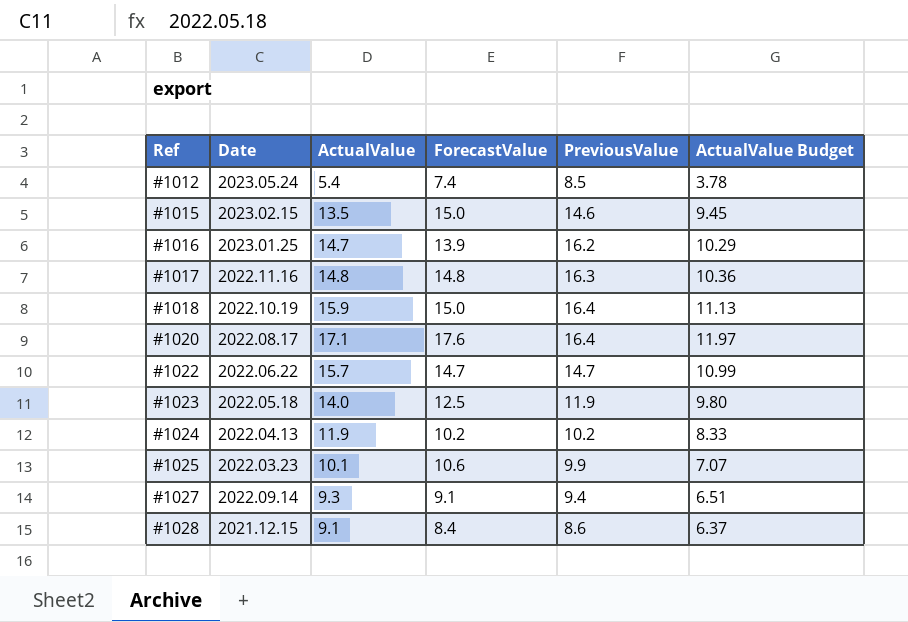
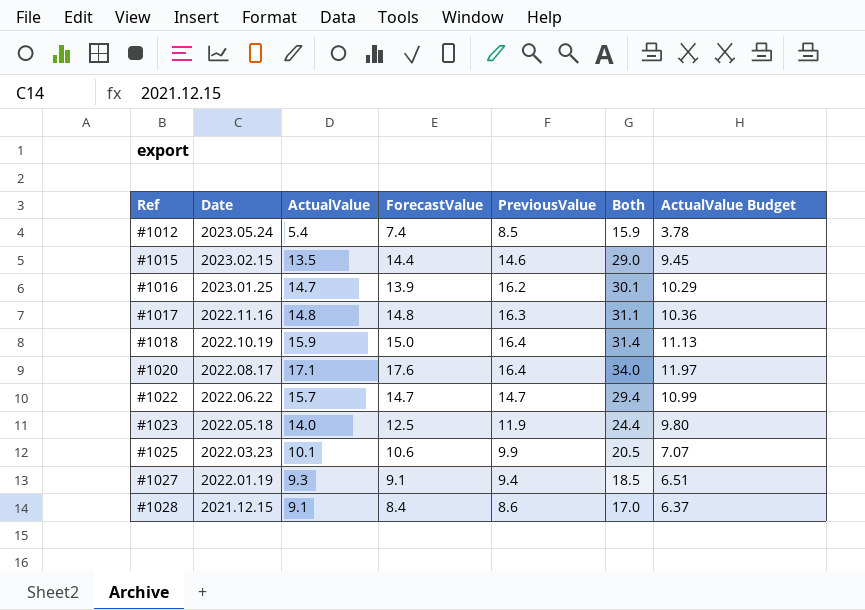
column Both | formula: none -> [ForecastValue] + [PreviousValue]
row #1024: 2022.04.13 | 11.9 | 10.2 | 10.2 | 8.33 -> none
#1015 | ForecastValue: 15.0 -> 14.4
#1027 | Date: 2022.09.14 -> 2022.01.19

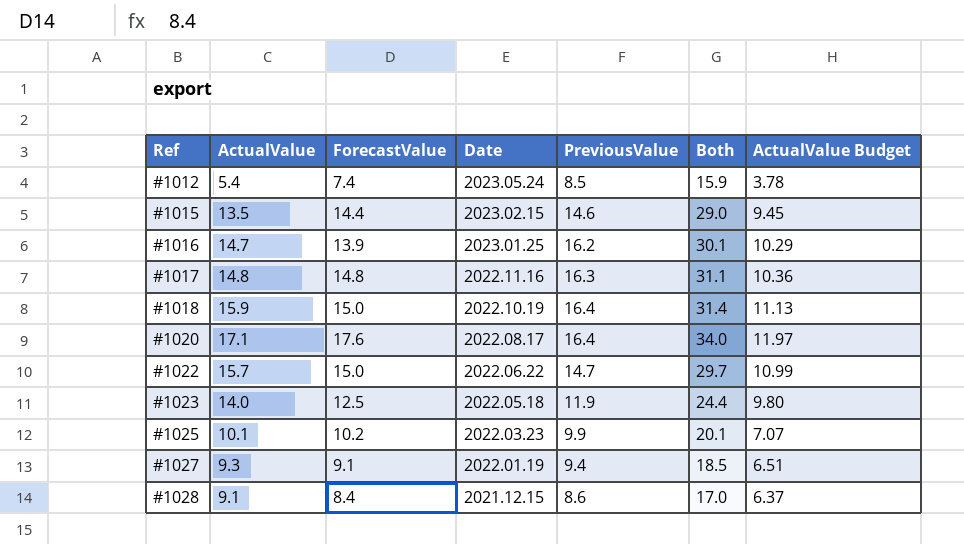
column Date | position: 2 -> 4
#1022 | ForecastValue: 14.7 -> 15.0
#1022 | Both: 29.4 -> 29.7
#1025 | ForecastValue: 10.6 -> 10.2
#1025 | Both: 20.5 -> 20.1

